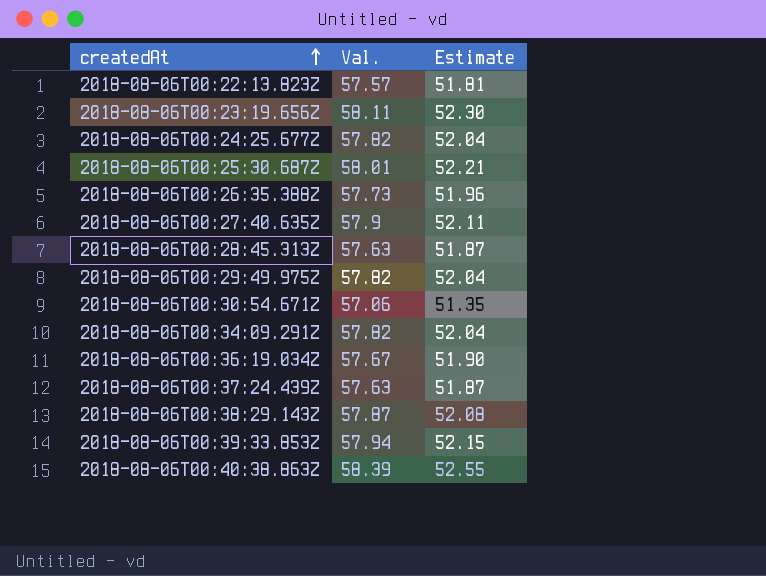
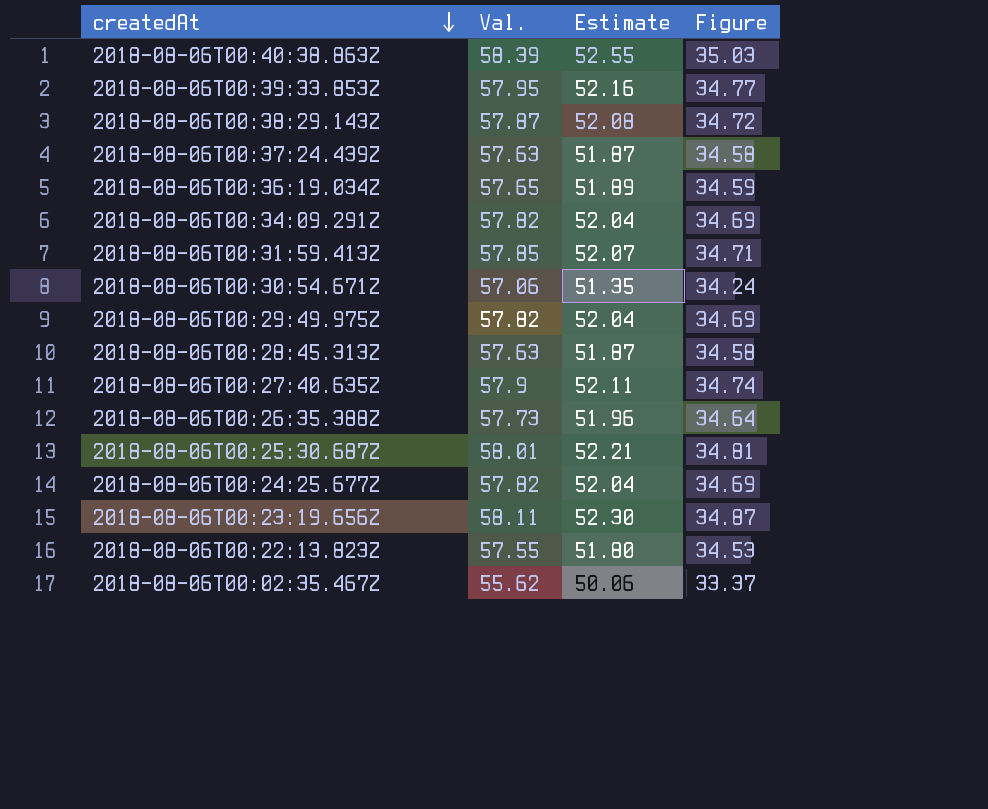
row order: createdAt ascending -> createdAt descending
column Figure | formula: none -> [Val.] * 0.6
2018-08-06T00:39:33.853Z | Val.: 57.94 -> 57.95
2018-08-06T00:39:33.853Z | Estimate: 52.15 -> 52.16
2018-08-06T00:36:19.034Z | Val.: 57.67 -> 57.65
2018-08-06T00:36:19.034Z | Estimate: 51.90 -> 51.89
row 2018-08-06T00:31:59.413Z: none -> 57.85 | 52.07 | 34.71
2018-08-06T00:22:13.823Z | Val.: 57.57 -> 57.55
2018-08-06T00:22:13.823Z | Estimate: 51.81 -> 51.80
row 2018-08-06T00:02:35.467Z: none -> 55.62 | 50.06 | 33.37

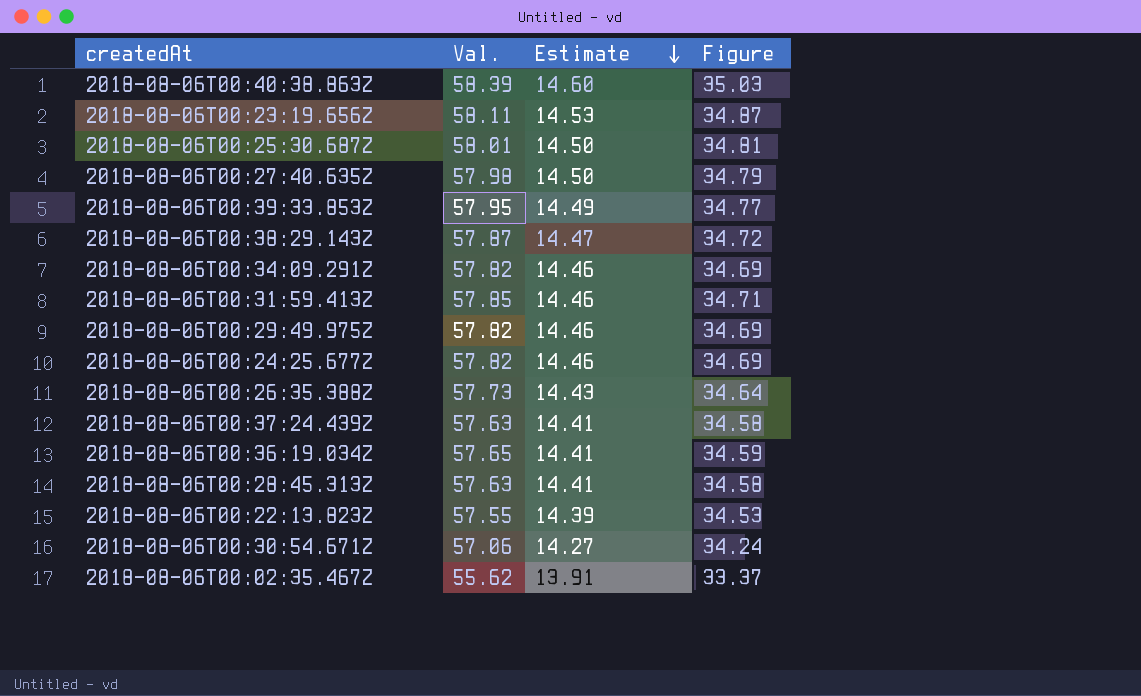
row order: createdAt descending -> Estimate descending
column Estimate | formula: [Val.] * 0.9 -> [Val.] * 0.25
2018-08-06T00:27:40.635Z | Val.: 57.9 -> 57.98
2018-08-06T00:27:40.635Z | Figure: 34.74 -> 34.79

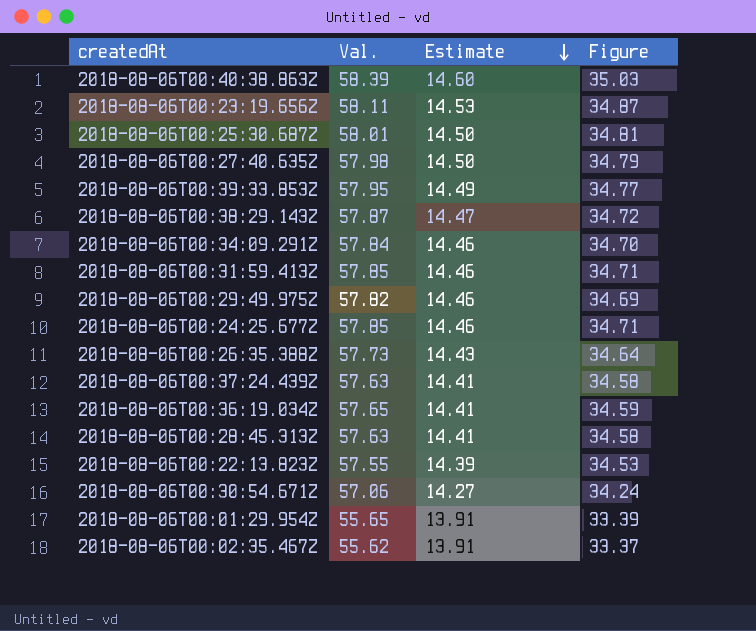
2018-08-06T00:34:09.291Z | Val.: 57.82 -> 57.84
2018-08-06T00:34:09.291Z | Figure: 34.69 -> 34.70
2018-08-06T00:24:25.677Z | Val.: 57.82 -> 57.85
2018-08-06T00:24:25.677Z | Figure: 34.69 -> 34.71
row 2018-08-06T00:01:29.954Z: none -> 55.65 | 13.91 | 33.39

